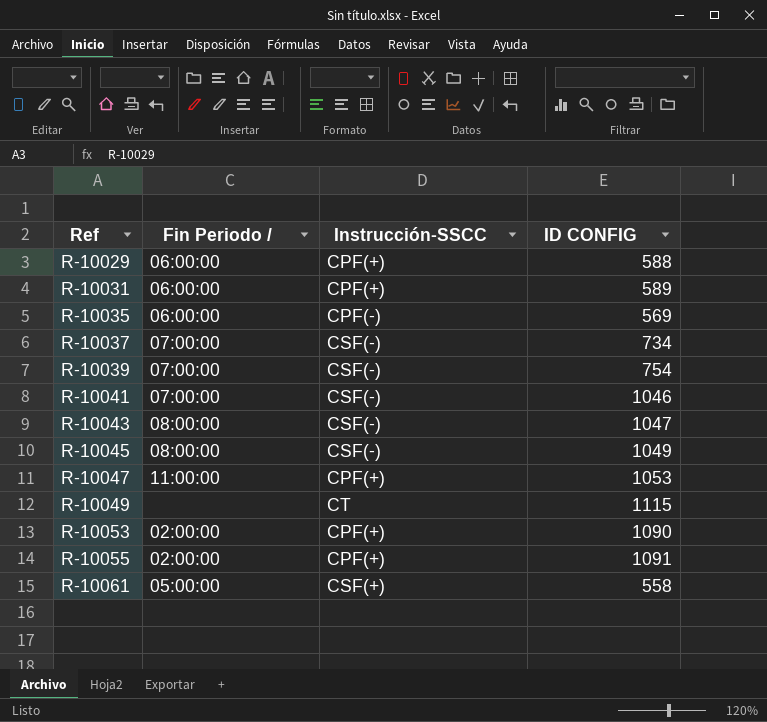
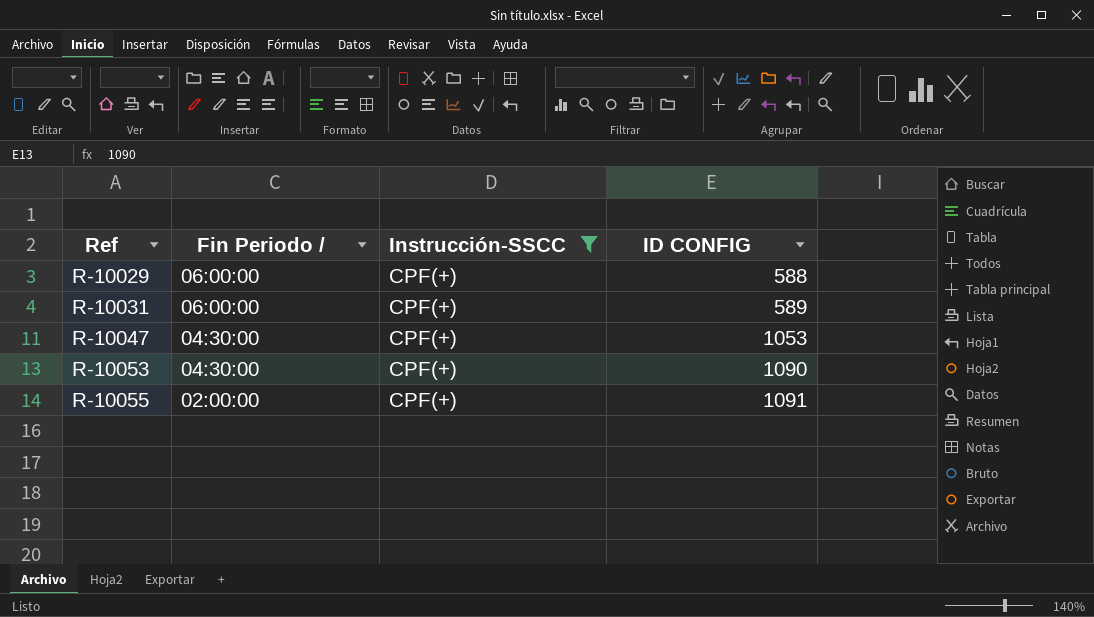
filter: none -> Instrucción-SSCC = CPF(+)
R-10047 | Fin Periodo /: 11:00:00 -> 04:30:00
R-10053 | Fin Periodo /: 02:00:00 -> 04:30:00

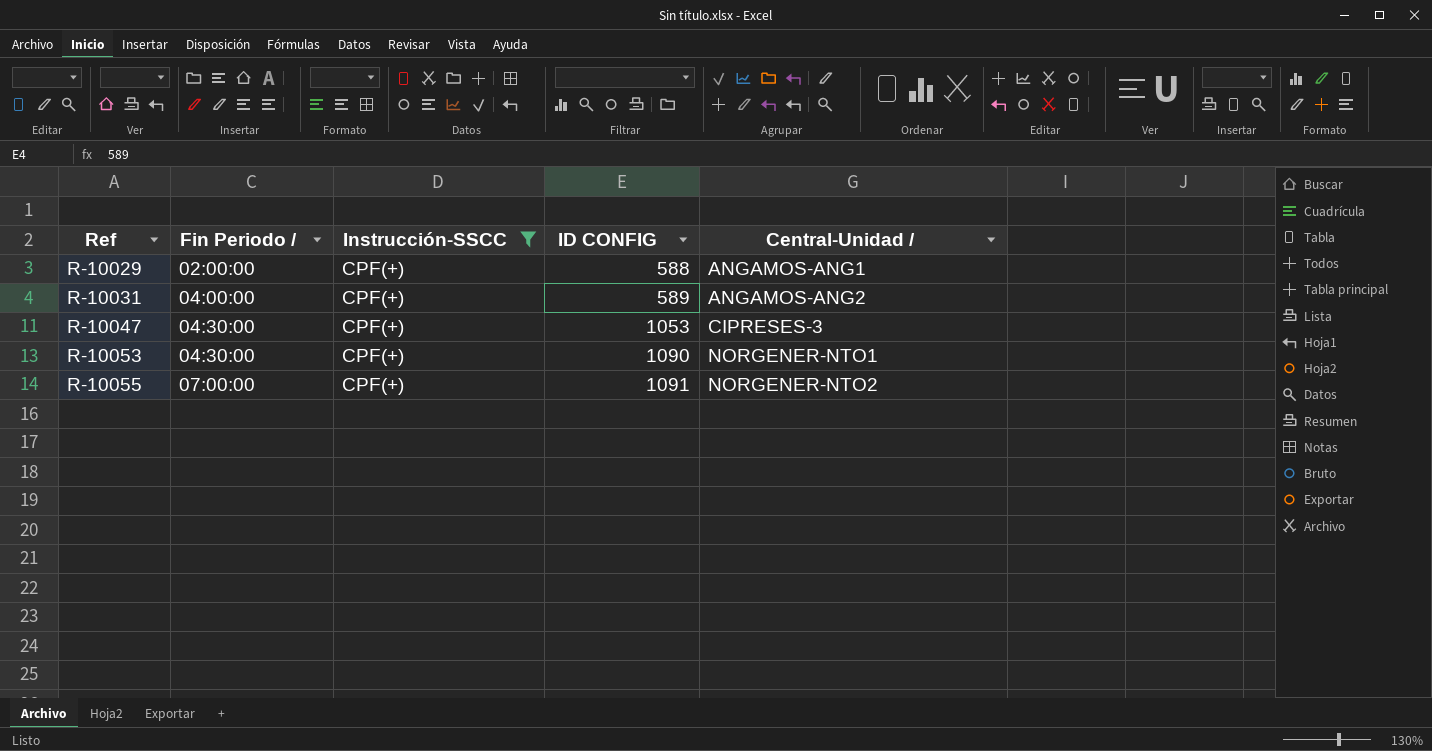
column Central-Unidad / | position: none -> 5
R-10029 | Fin Periodo /: 06:00:00 -> 02:00:00
R-10031 | Fin Periodo /: 06:00:00 -> 04:00:00
R-10055 | Fin Periodo /: 02:00:00 -> 07:00:00

